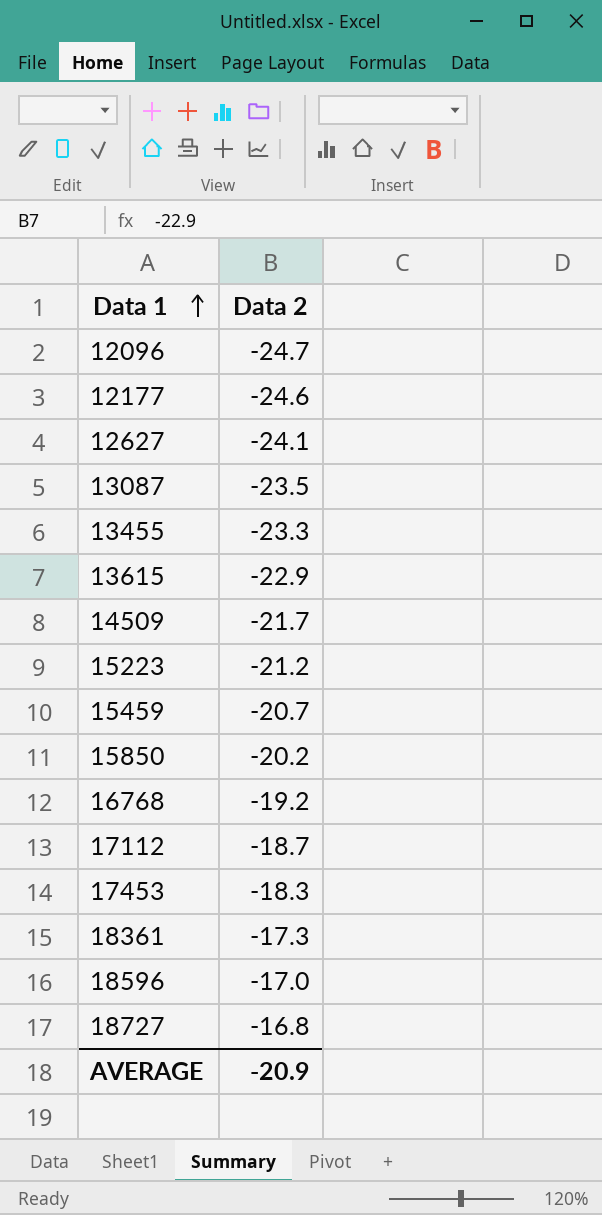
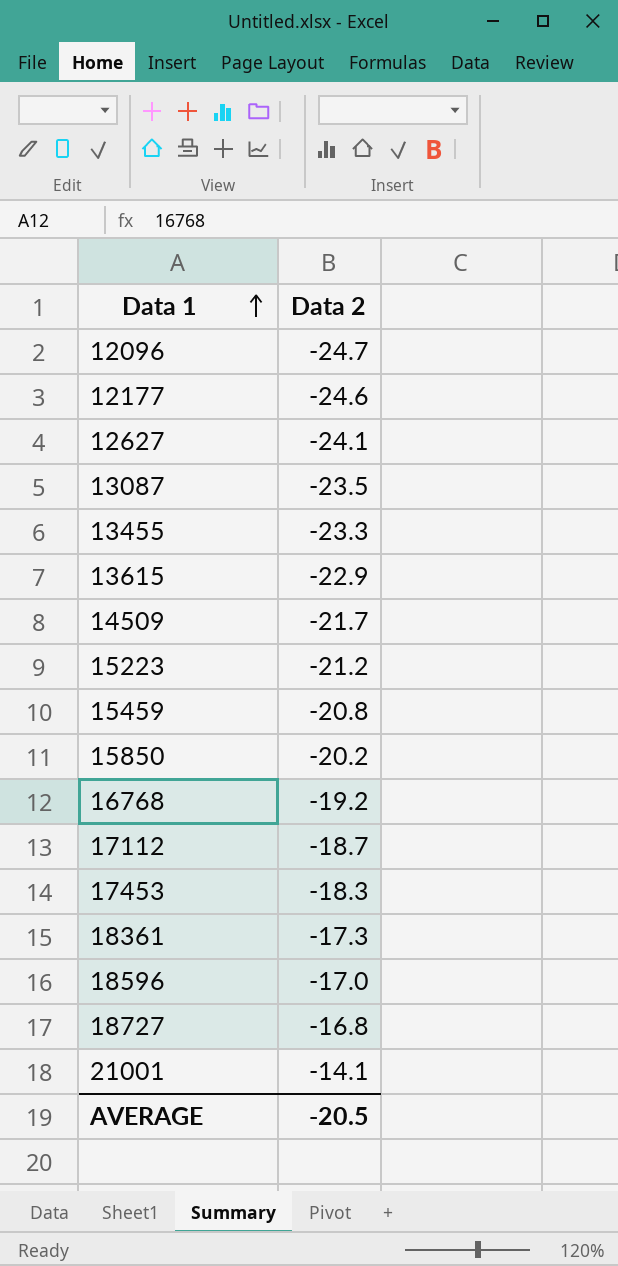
15459 | Data 2: -20.7 -> -20.8
row 21001: none -> -14.1
AVERAGE | Data 2: -20.9 -> -20.5

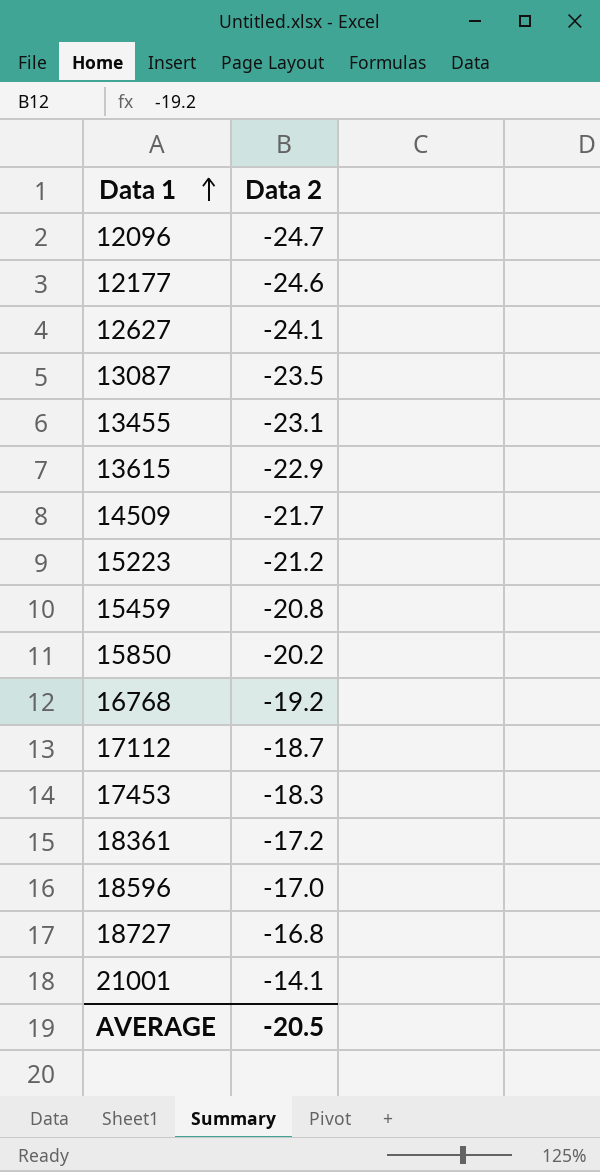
13455 | Data 2: -23.3 -> -23.1
18361 | Data 2: -17.3 -> -17.2

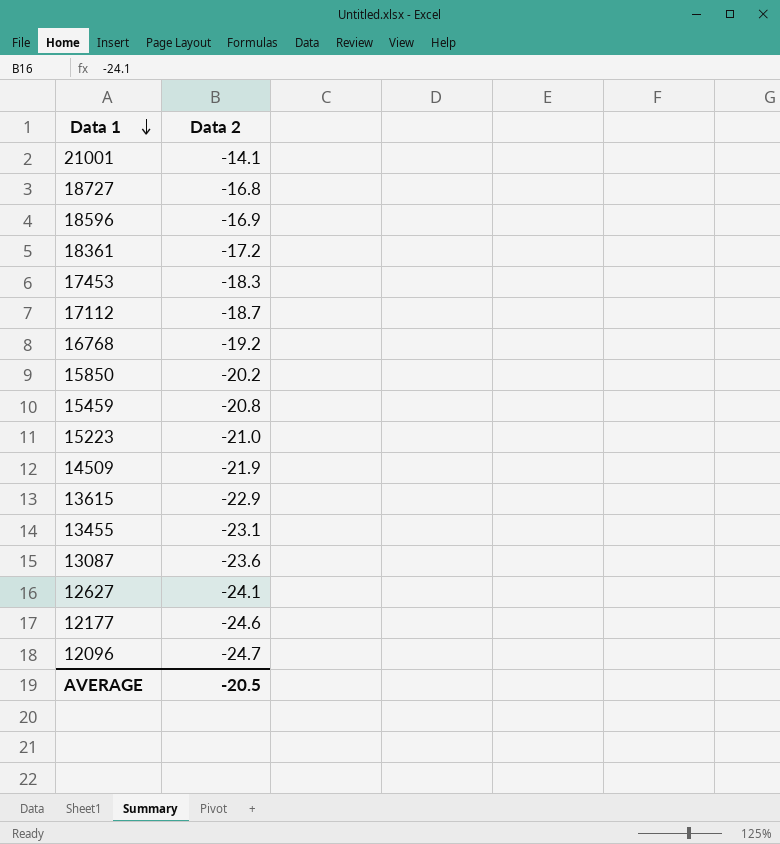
row order: Data 1 ascending -> Data 1 descending
18596 | Data 2: -17.0 -> -16.9
15223 | Data 2: -21.2 -> -21.0
14509 | Data 2: -21.7 -> -21.9
13087 | Data 2: -23.5 -> -23.6

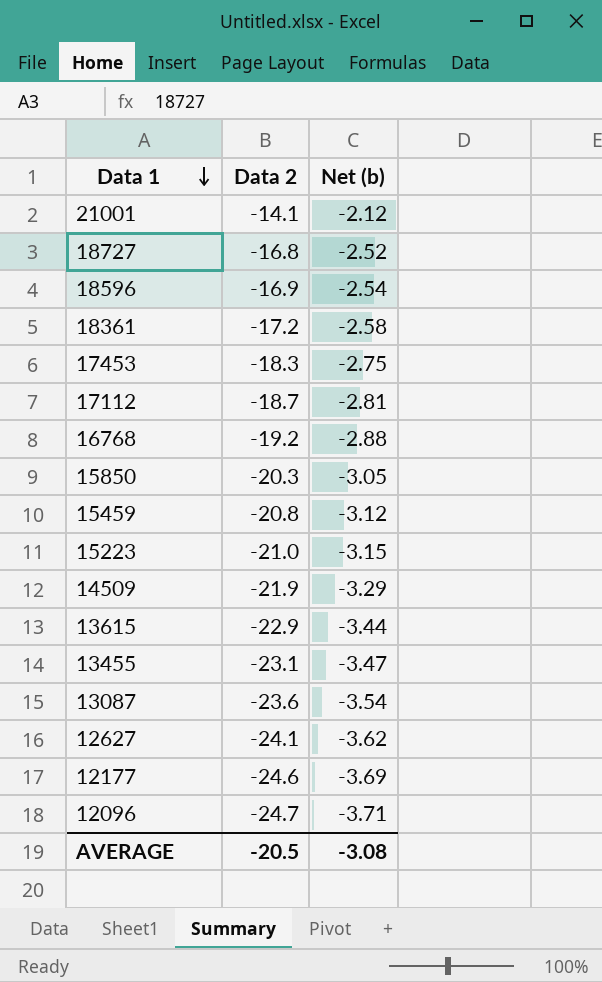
column Net (b) | formula: none -> [Data 2] * 0.15
15850 | Data 2: -20.2 -> -20.3

